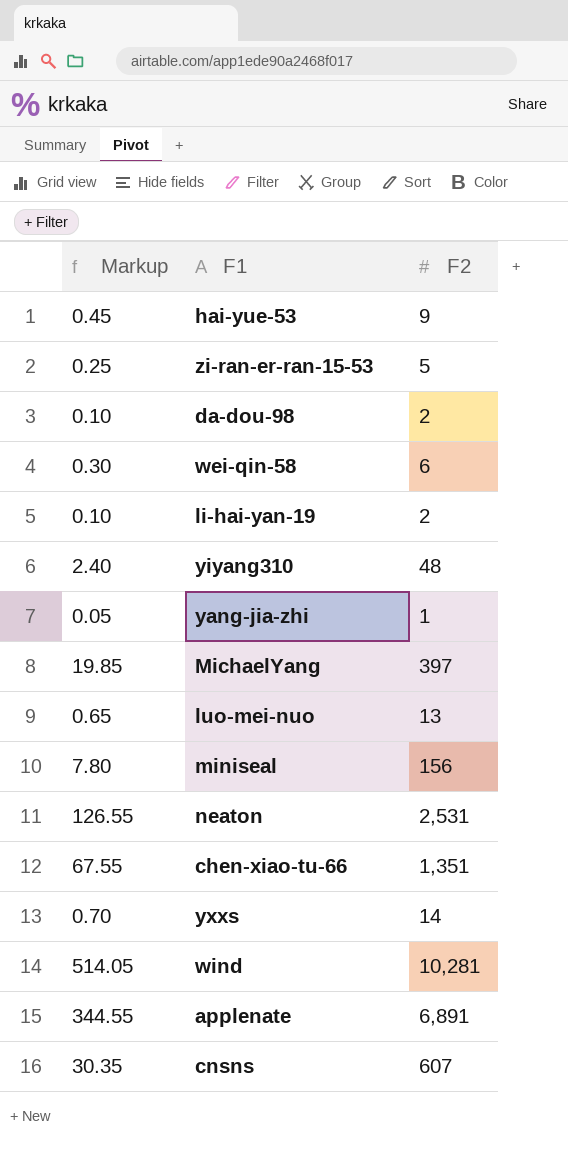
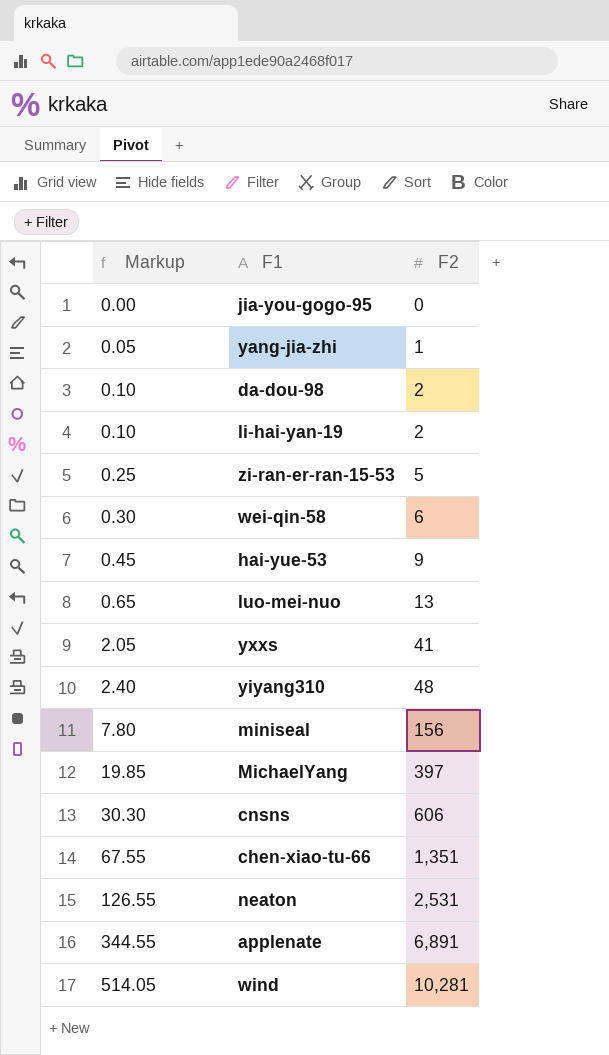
row order: none -> Markup ascending
row jia-you-gogo-95: none -> 0.00 | 0
yxxs | Markup: 0.70 -> 2.05
yxxs | F2: 14 -> 41
cnsns | Markup: 30.35 -> 30.30
cnsns | F2: 607 -> 606

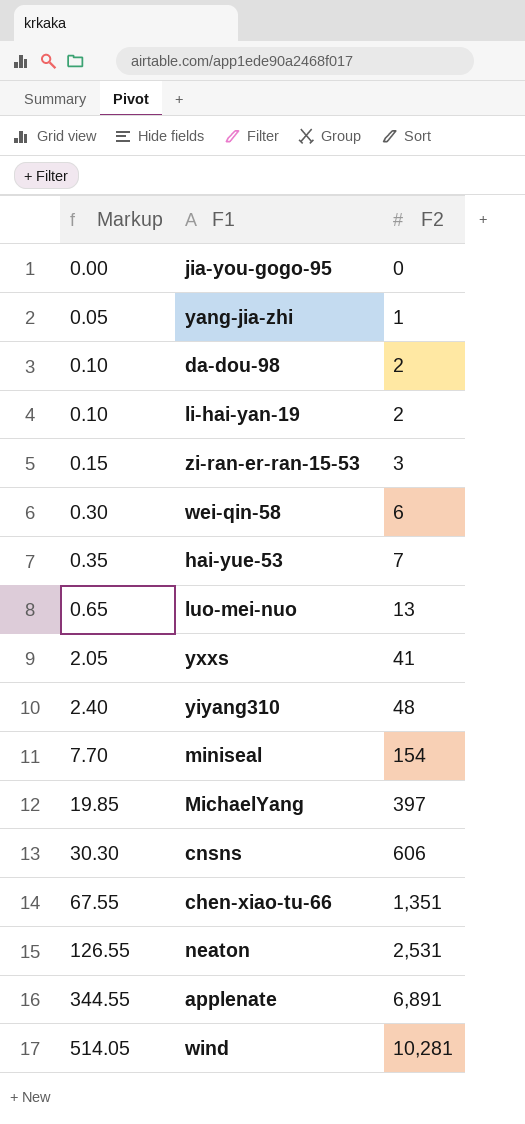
zi-ran-er-ran-15-53 | Markup: 0.25 -> 0.15
zi-ran-er-ran-15-53 | F2: 5 -> 3
hai-yue-53 | Markup: 0.45 -> 0.35
hai-yue-53 | F2: 9 -> 7
miniseal | Markup: 7.80 -> 7.70
miniseal | F2: 156 -> 154

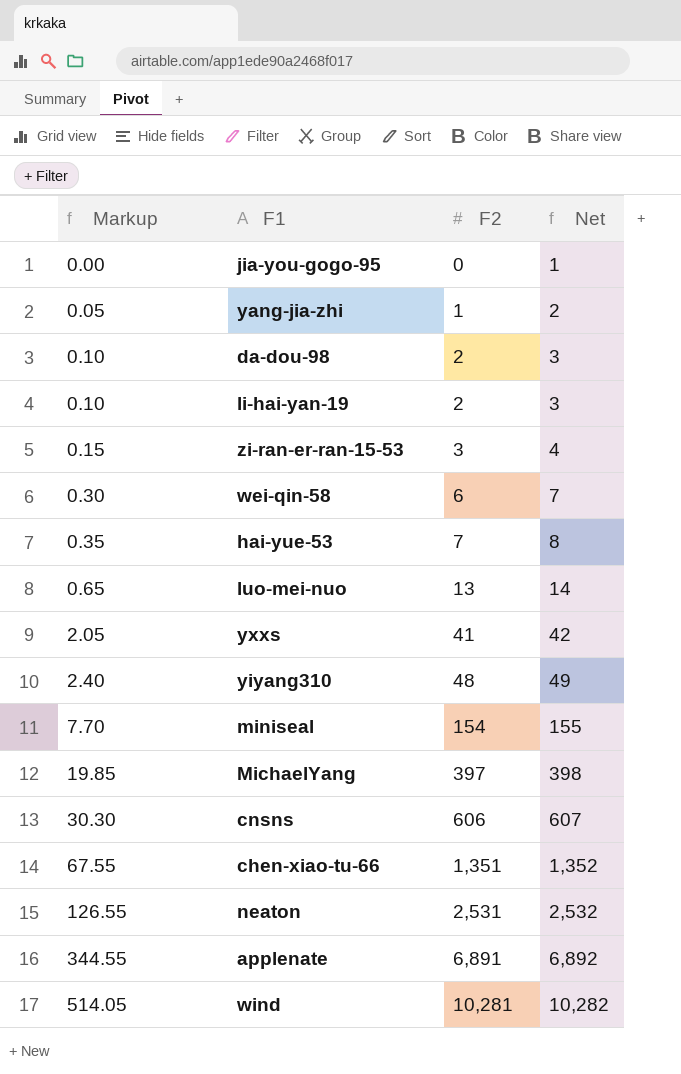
column Net | formula: none -> [F2] + 1

